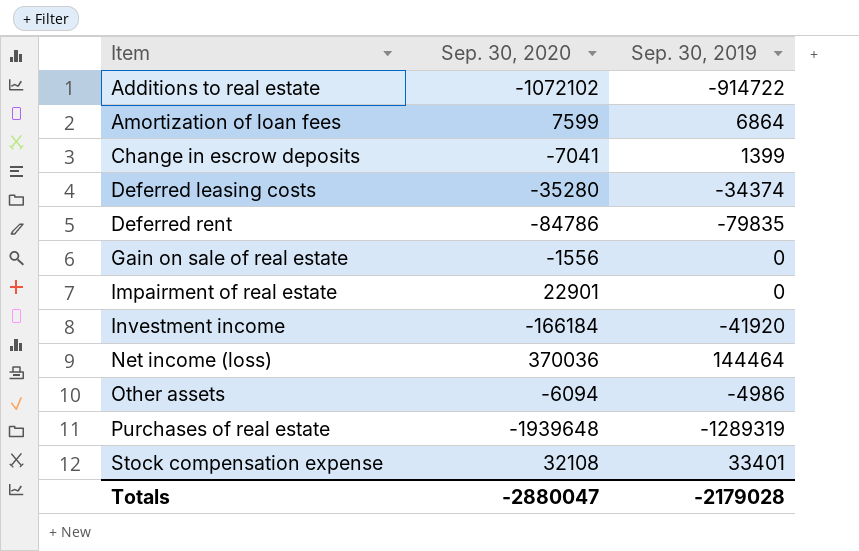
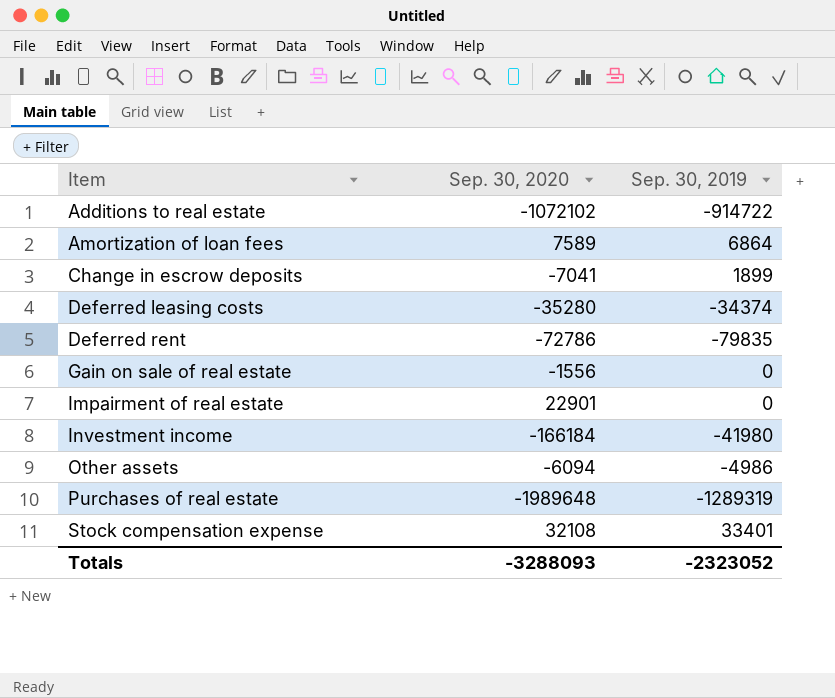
row Net income (loss): 370036 | 144464 -> none
Amortization of loan fees | Sep. 30, 2020: 7599 -> 7589
Change in escrow deposits | Sep. 30, 2019: 1399 -> 1899
Deferred rent | Sep. 30, 2020: -84786 -> -72786
Investment income | Sep. 30, 2019: -41920 -> -41980
Purchases of real estate | Sep. 30, 2020: -1939648 -> -1989648
Totals | Sep. 30, 2020: -2880047 -> -3288093
Totals | Sep. 30, 2019: -2179028 -> -2323052

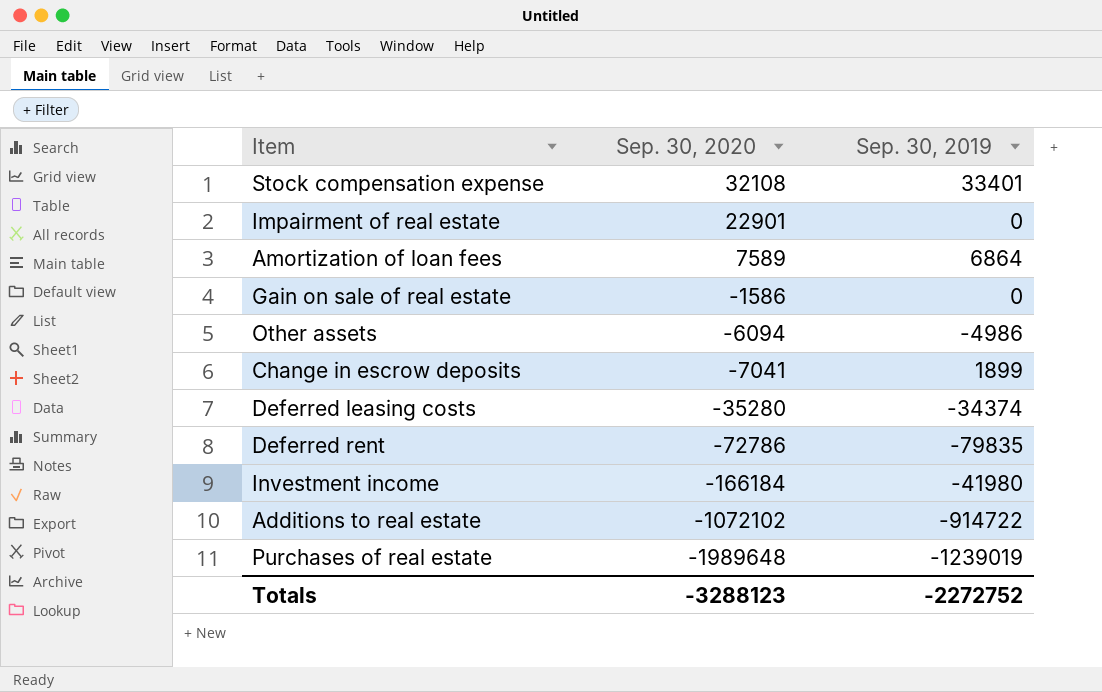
row order: Item ascending -> Sep. 30, 2020 descending
Gain on sale of real estate | Sep. 30, 2020: -1556 -> -1586
Purchases of real estate | Sep. 30, 2019: -1289319 -> -1239019
Totals | Sep. 30, 2020: -3288093 -> -3288123
Totals | Sep. 30, 2019: -2323052 -> -2272752

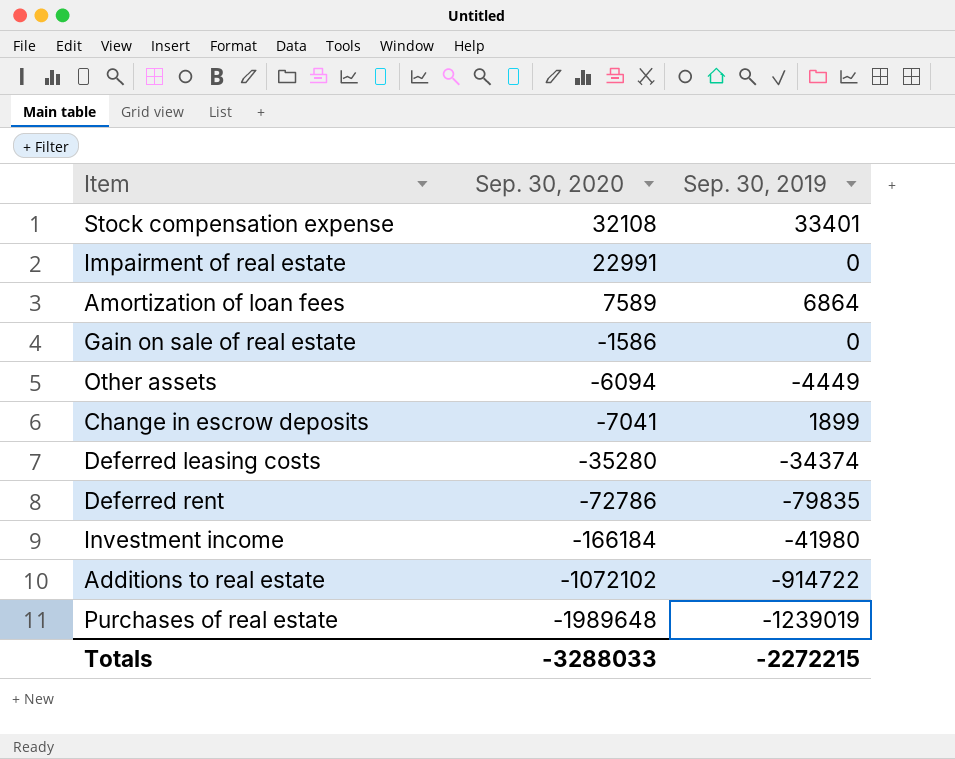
Impairment of real estate | Sep. 30, 2020: 22901 -> 22991
Other assets | Sep. 30, 2019: -4986 -> -4449
Totals | Sep. 30, 2020: -3288123 -> -3288033
Totals | Sep. 30, 2019: -2272752 -> -2272215

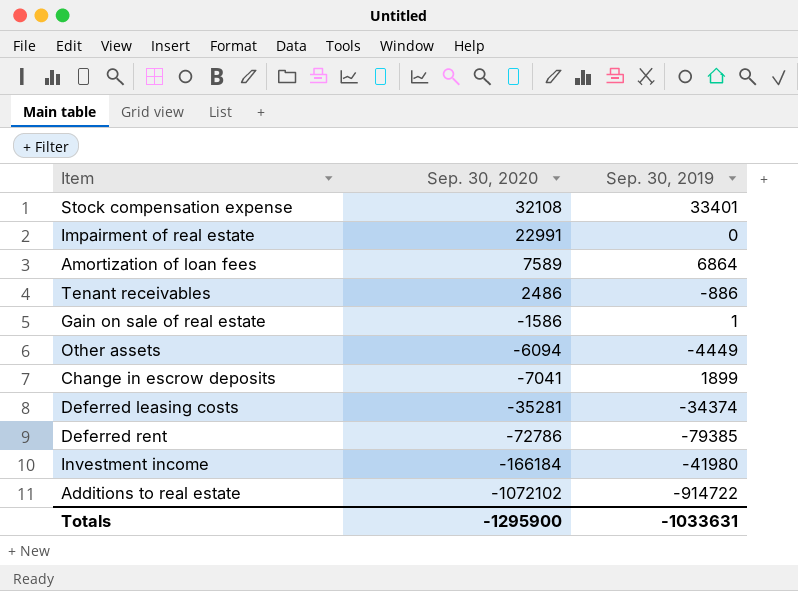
row Purchases of real estate: -1989648 | -1239019 -> none
row Tenant receivables: none -> 2486 | -886
Gain on sale of real estate | Sep. 30, 2019: 0 -> 1
Deferred leasing costs | Sep. 30, 2020: -35280 -> -35281
Deferred rent | Sep. 30, 2019: -79835 -> -79385
Totals | Sep. 30, 2020: -3288033 -> -1295900
Totals | Sep. 30, 2019: -2272215 -> -1033631

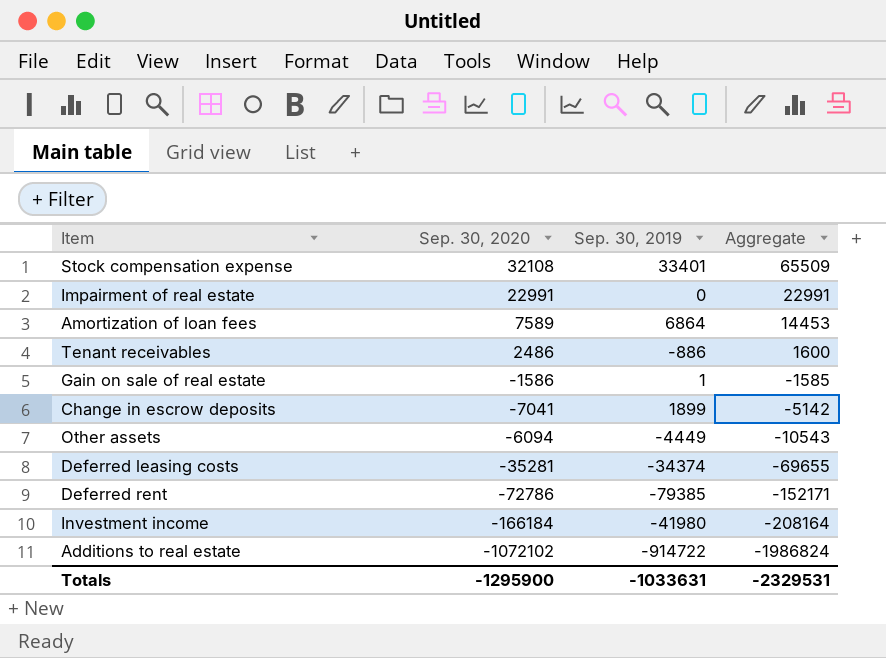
row order: Sep. 30, 2020 descending -> Aggregate descending
column Aggregate | formula: none -> [Sep. 30, 2020] + [Sep. 30, 2019]

